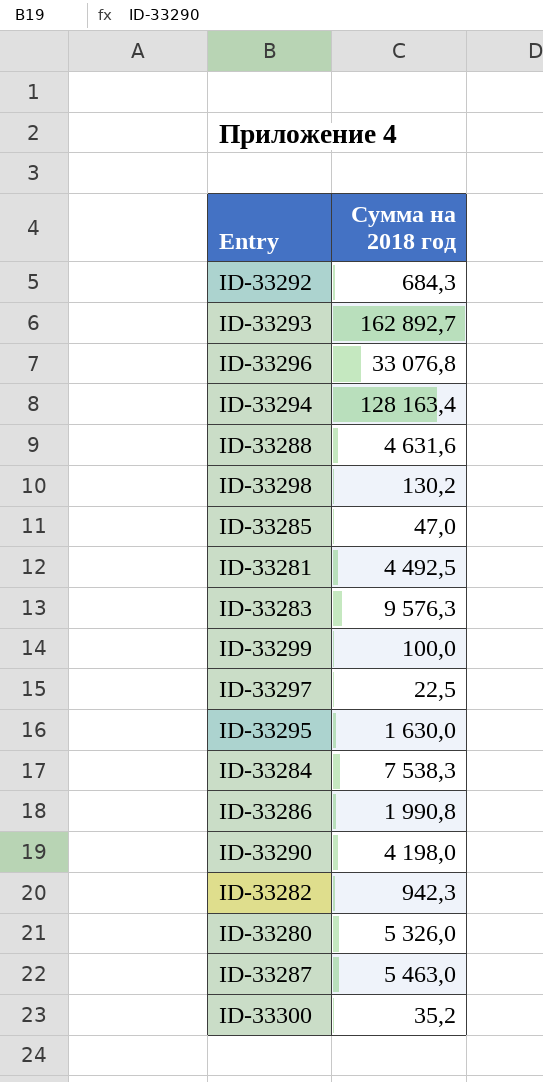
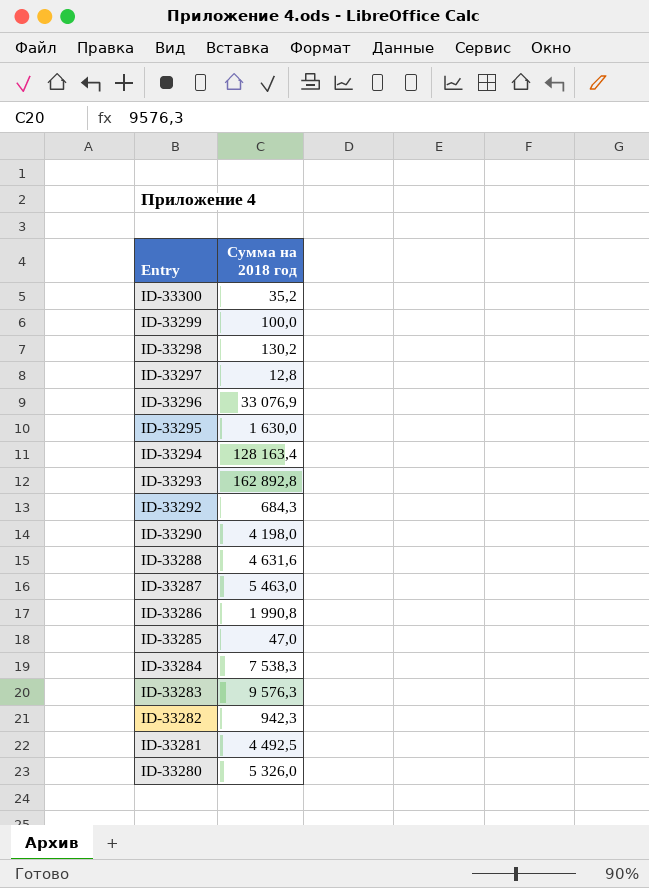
row order: none -> Entry descending
ID-33297 | Сумма на 2018 год: 22,5 -> 12,8
ID-33296 | Сумма на 2018 год: 33 076,8 -> 33 076,9
ID-33293 | Сумма на 2018 год: 162 892,7 -> 162 892,8

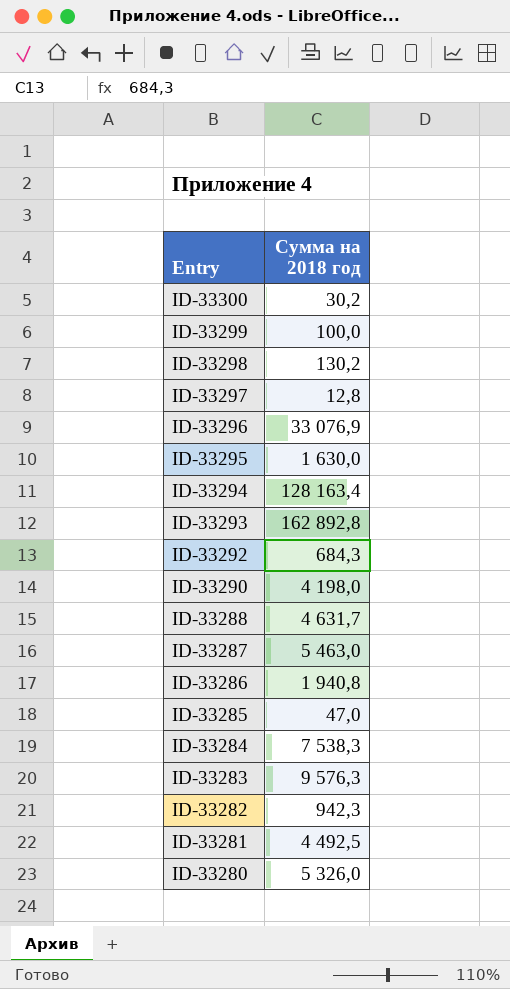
ID-33300 | Сумма на 2018 год: 35,2 -> 30,2
ID-33288 | Сумма на 2018 год: 4 631,6 -> 4 631,7
ID-33286 | Сумма на 2018 год: 1 990,8 -> 1 940,8

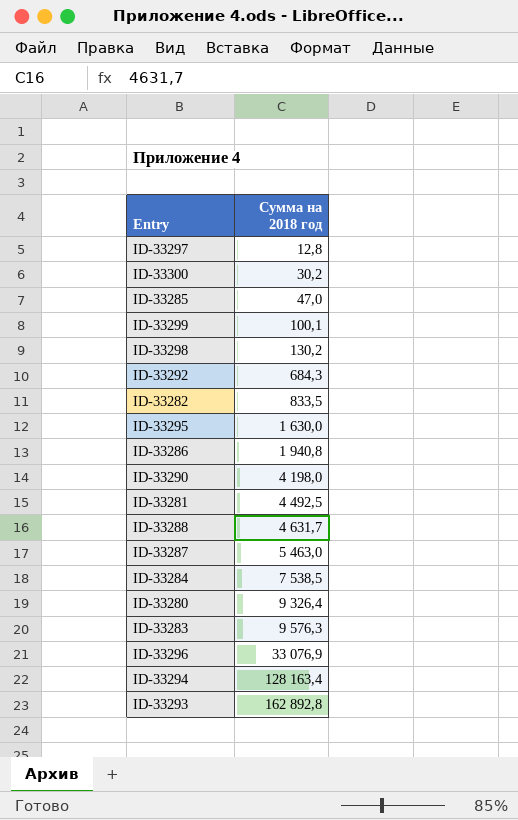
row order: Entry descending -> Сумма на 2018 год ascending
ID-33299 | Сумма на 2018 год: 100,0 -> 100,1
ID-33282 | Сумма на 2018 год: 942,3 -> 833,5
ID-33284 | Сумма на 2018 год: 7 538,3 -> 7 538,5
ID-33280 | Сумма на 2018 год: 5 326,0 -> 9 326,4

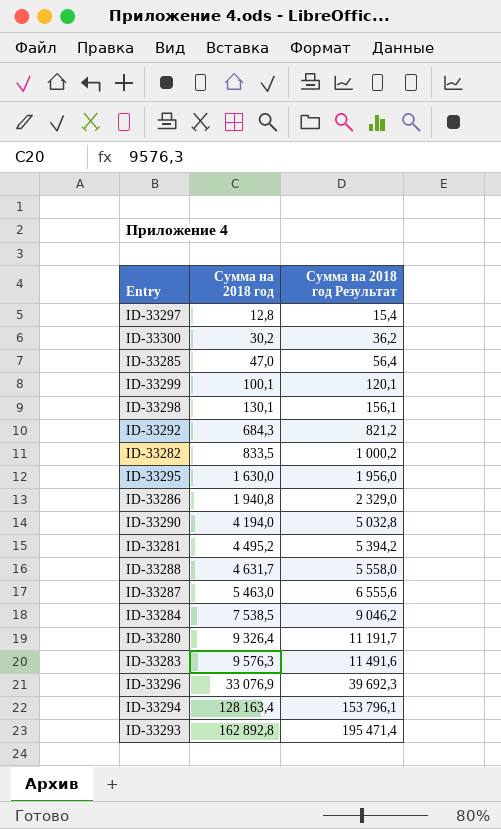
column Сумма на 2018 год Результат | formula: none -> [Сумма на 2018 год] * 1,2
ID-33298 | Сумма на 2018 год: 130,2 -> 130,1
ID-33290 | Сумма на 2018 год: 4 198,0 -> 4 194,0
ID-33281 | Сумма на 2018 год: 4 492,5 -> 4 495,2

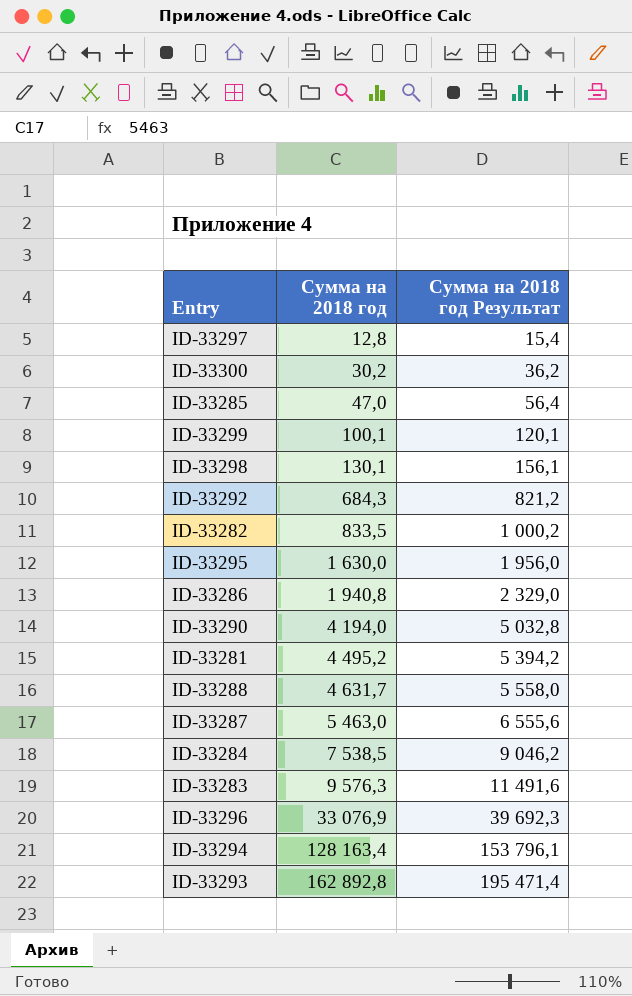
row ID-33280: 9 326,4 | 11 191,7 -> none

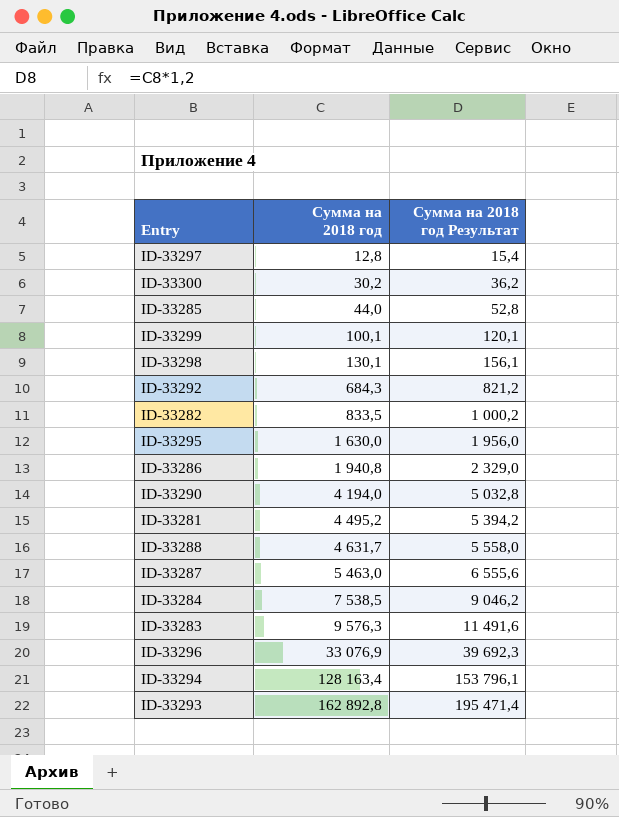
ID-33285 | Сумма на 2018 год: 47,0 -> 44,0
ID-33285 | Сумма на 2018 год Результат: 56,4 -> 52,8

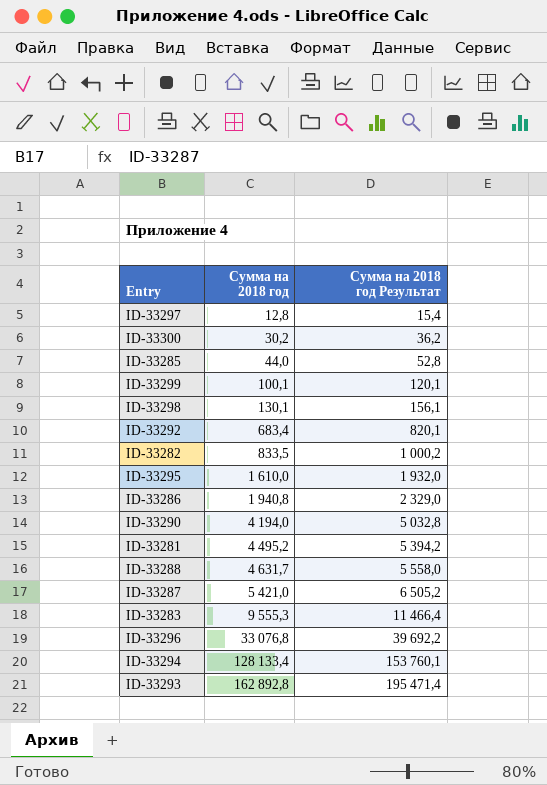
row ID-33284: 7 538,5 | 9 046,2 -> none
ID-33292 | Сумма на 2018 год: 684,3 -> 683,4
ID-33292 | Сумма на 2018 год Результат: 821,2 -> 820,1
ID-33295 | Сумма на 2018 год: 1 630,0 -> 1 610,0
ID-33295 | Сумма на 2018 год Результат: 1 956,0 -> 1 932,0
ID-33287 | Сумма на 2018 год: 5 463,0 -> 5 421,0
ID-33287 | Сумма на 2018 год Результат: 6 555,6 -> 6 505,2
ID-33283 | Сумма на 2018 год: 9 576,3 -> 9 555,3
ID-33283 | Сумма на 2018 год Результат: 11 491,6 -> 11 466,4
ID-33296 | Сумма на 2018 год: 33 076,9 -> 33 076,8
ID-33296 | Сумма на 2018 год Результат: 39 692,3 -> 39 692,2
ID-33294 | Сумма на 2018 год: 128 163,4 -> 128 133,4
ID-33294 | Сумма на 2018 год Результат: 153 796,1 -> 153 760,1

